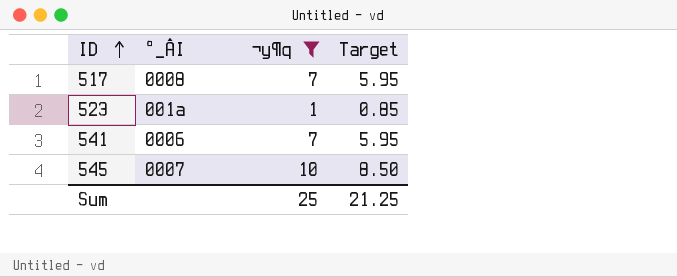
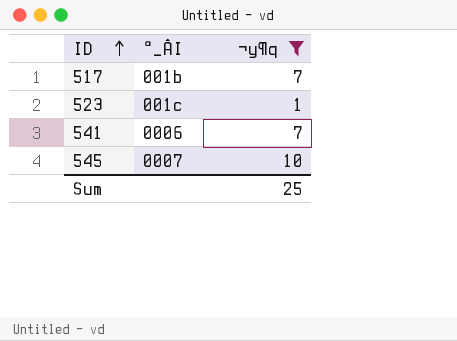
column Target | formula: [¬y¶q] * 0.85 -> none
517 | °_ÂI: 0008 -> 001b
523 | °_ÂI: 001a -> 001c

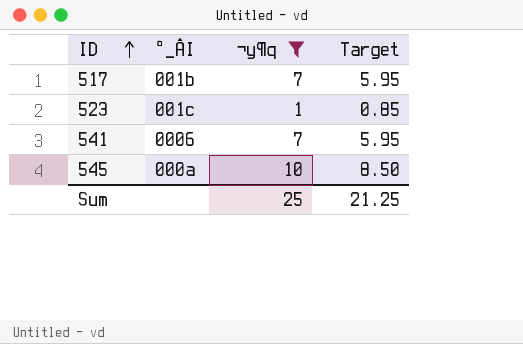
column Target | formula: none -> [¬y¶q] * 0.85
545 | °_ÂI: 0007 -> 000a

